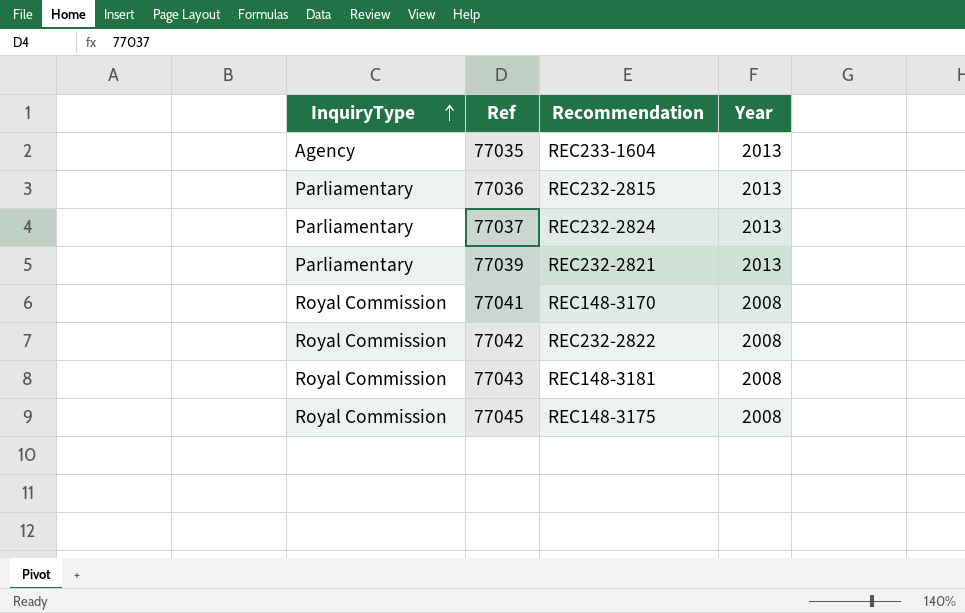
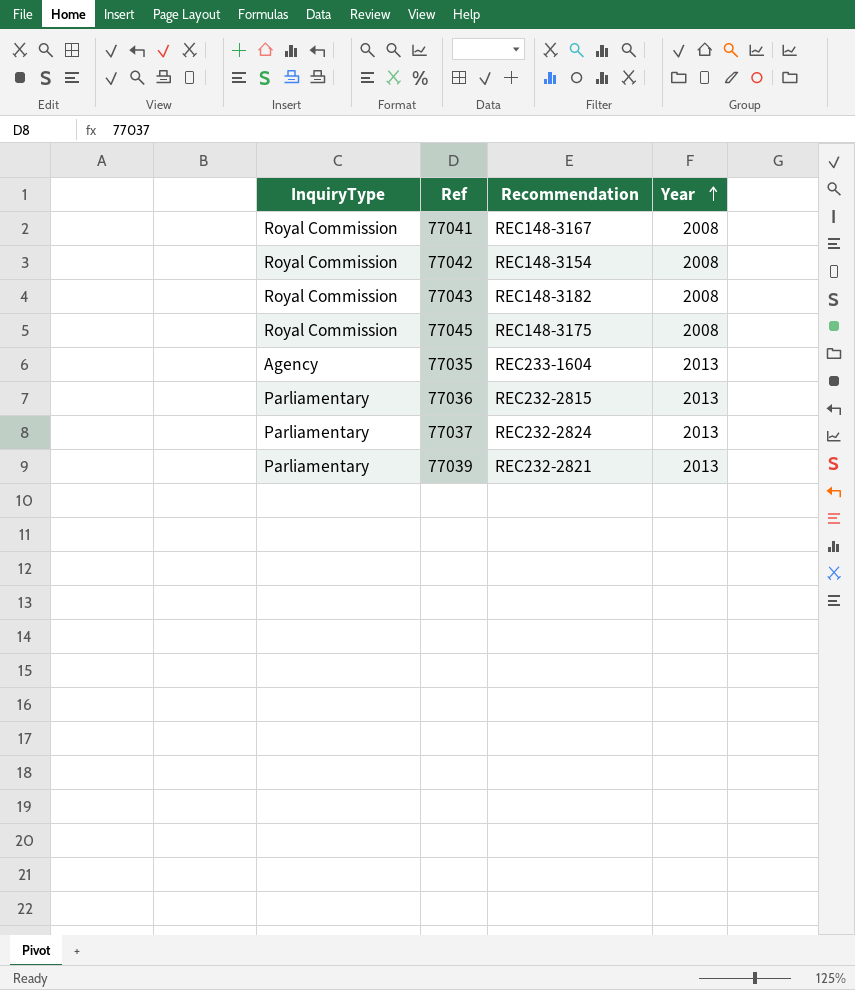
row order: InquiryType ascending -> Year ascending
77041 | Recommendation: REC148-3170 -> REC148-3167
77042 | Recommendation: REC232-2822 -> REC148-3154
77043 | Recommendation: REC148-3181 -> REC148-3182

